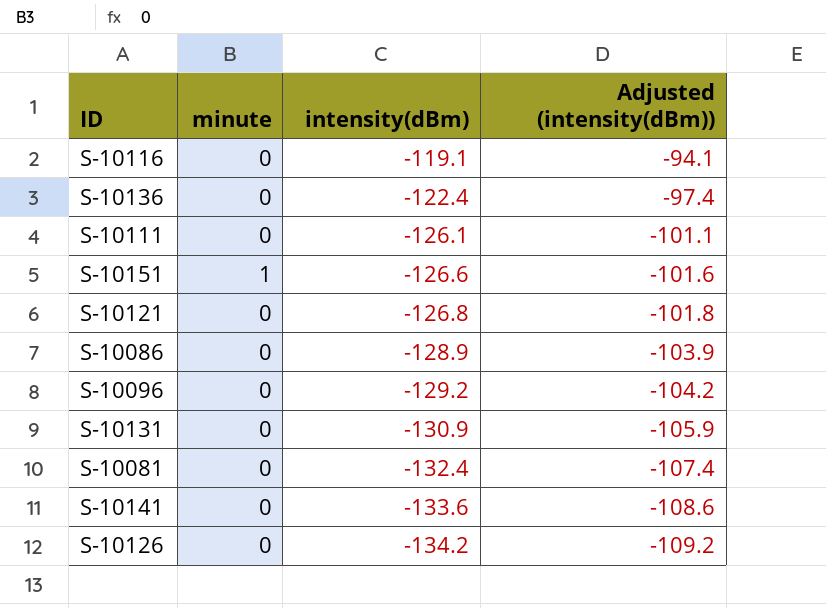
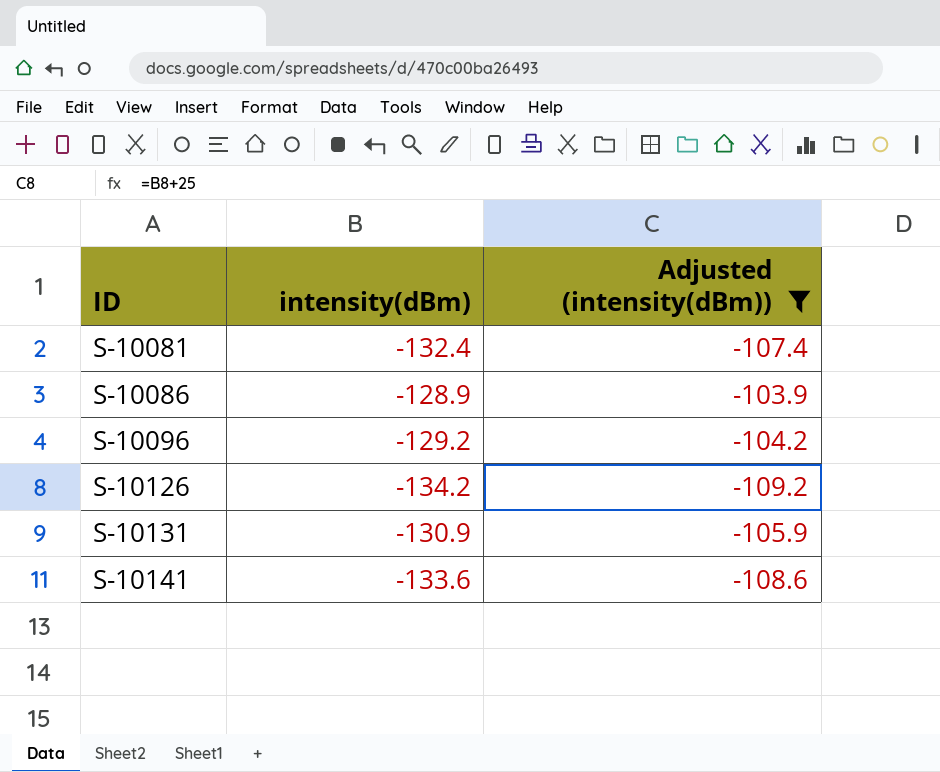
filter: none -> Adjusted (intensity(dBm)) <= -103.9
row order: intensity(dBm) descending -> ID ascending
column minute | position: 2 -> none

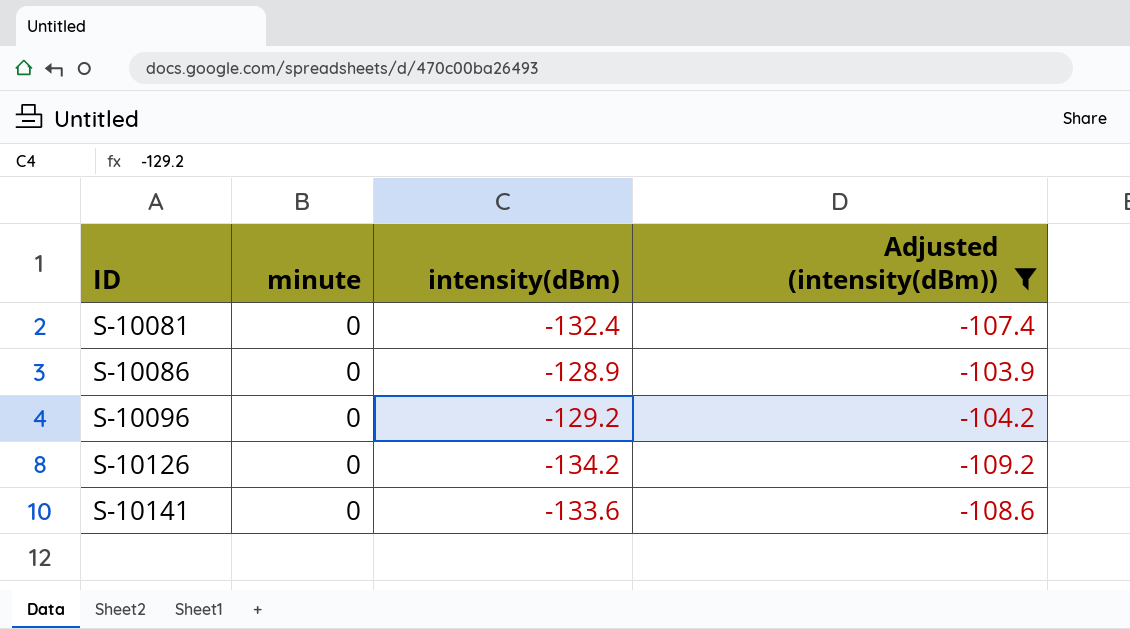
column minute | position: none -> 2
row S-10131: -130.9 | -105.9 -> none

